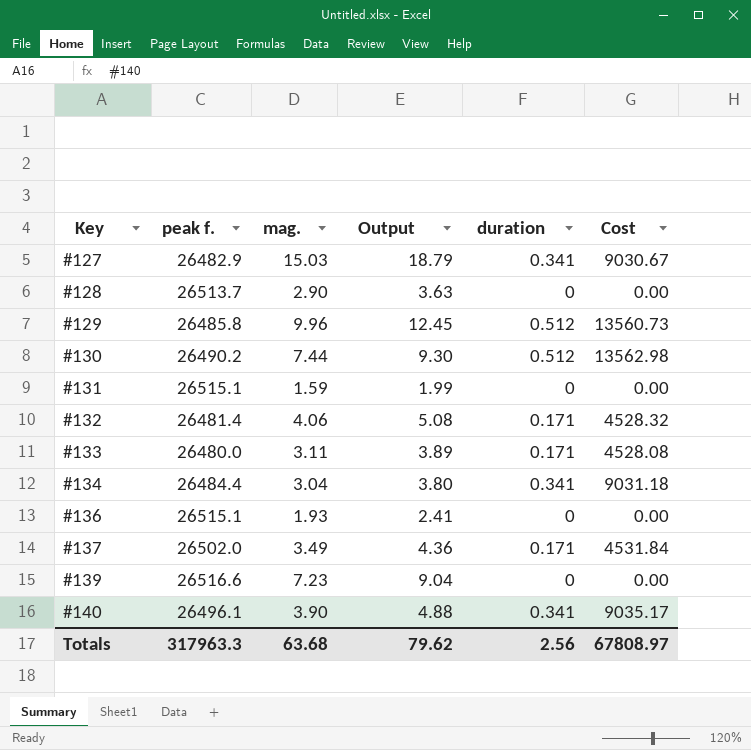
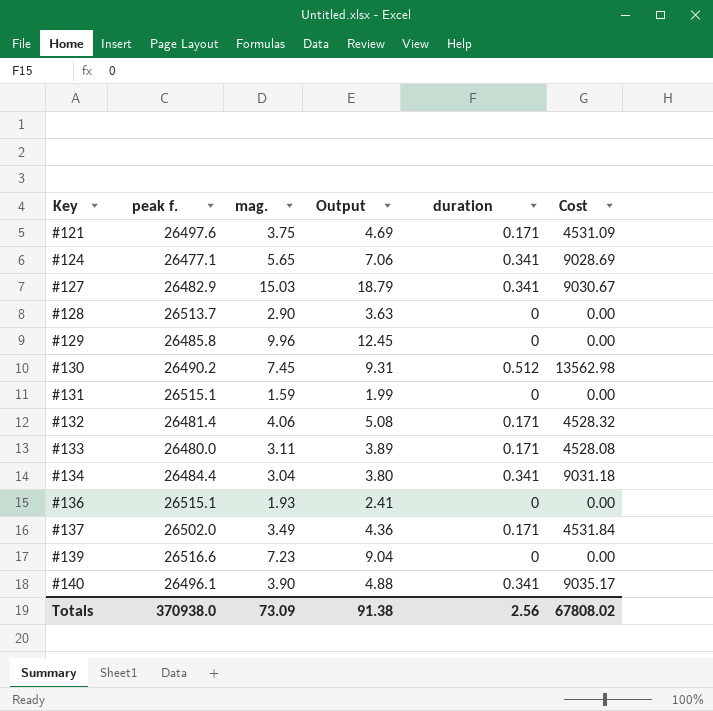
row #121: none -> 26497.6 | 3.75 | 4.69 | 0.171 | 4531.09
row #124: none -> 26477.1 | 5.65 | 7.06 | 0.341 | 9028.69
#129 | duration: 0.512 -> 0
#129 | Cost: 13560.73 -> 0.00
#130 | mag.: 7.44 -> 7.45
#130 | Output: 9.30 -> 9.31
Totals | peak f.: 317963.3 -> 370938.0
Totals | mag.: 63.68 -> 73.09
Totals | Output: 79.62 -> 91.38
Totals | Cost: 67808.97 -> 67808.02

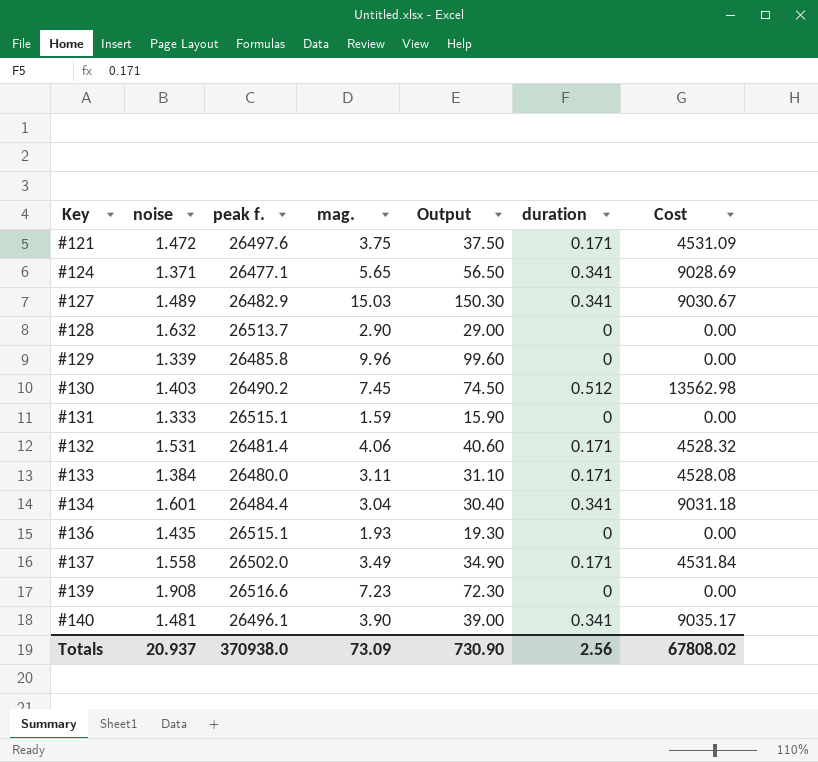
column noise | position: none -> 2
column Output | formula: [mag.] * 1.25 -> [mag.] * 10
Totals | Output: 91.38 -> 730.90

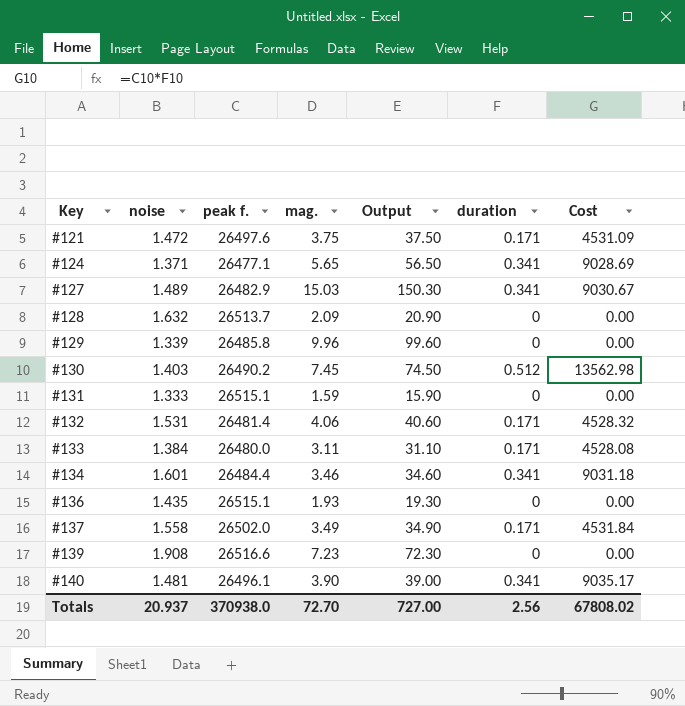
#128 | mag.: 2.90 -> 2.09
#128 | Output: 29.00 -> 20.90
#134 | mag.: 3.04 -> 3.46
#134 | Output: 30.40 -> 34.60
Totals | mag.: 73.09 -> 72.70
Totals | Output: 730.90 -> 727.00

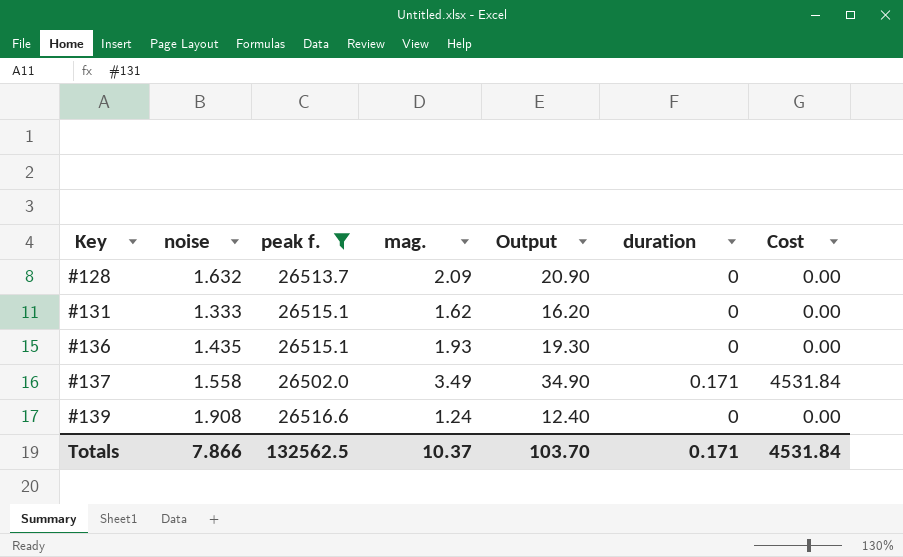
filter: none -> peak f. >= 26502.0
#131 | mag.: 1.59 -> 1.62
#131 | Output: 15.90 -> 16.20
#139 | mag.: 7.23 -> 1.24
#139 | Output: 72.30 -> 12.40
Totals | noise: 20.937 -> 7.866
Totals | peak f.: 370938.0 -> 132562.5
Totals | mag.: 72.70 -> 10.37
Totals | Output: 727.00 -> 103.70
Totals | duration: 2.56 -> 0.171
Totals | Cost: 67808.02 -> 4531.84

